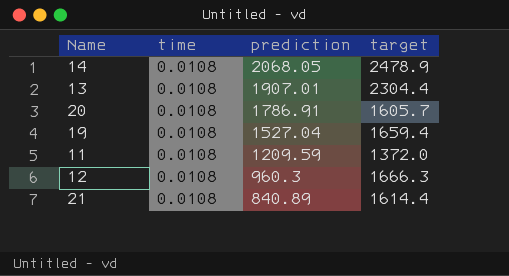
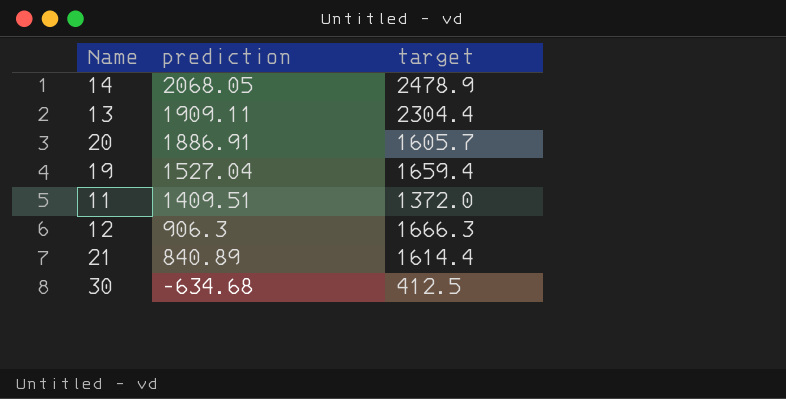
column time | position: 2 -> none
13 | prediction: 1907.01 -> 1909.11
20 | prediction: 1786.91 -> 1886.91
11 | prediction: 1209.59 -> 1409.51
12 | prediction: 960.3 -> 906.3
row 30: none -> -634.68 | 412.5

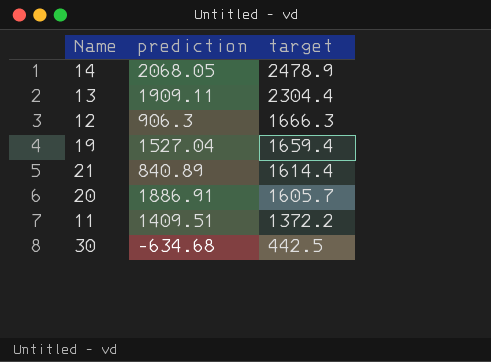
row order: prediction descending -> target descending
11 | target: 1372.0 -> 1372.2
30 | target: 412.5 -> 442.5

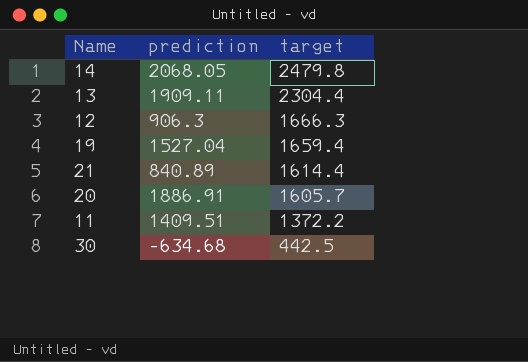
14 | target: 2478.9 -> 2479.8

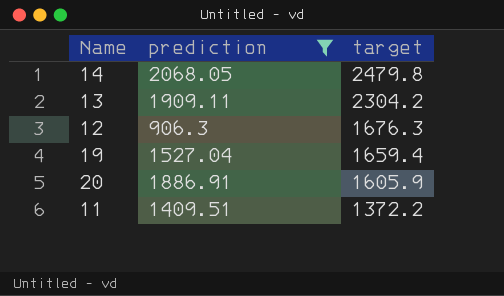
filter: none -> prediction >= 906.3
13 | target: 2304.4 -> 2304.2
12 | target: 1666.3 -> 1676.3
20 | target: 1605.7 -> 1605.9

